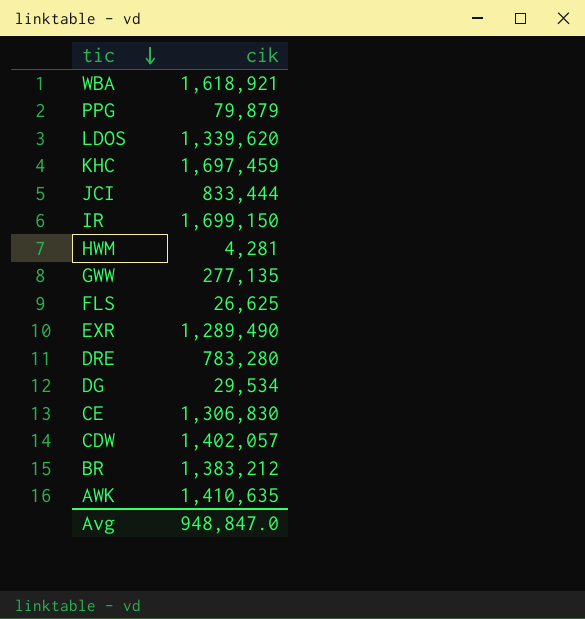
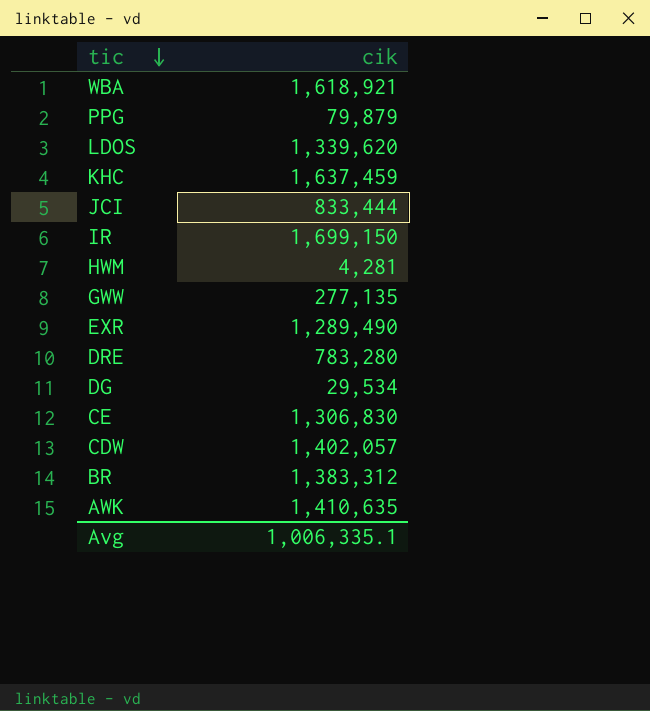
row FLS: 26,625 -> none
KHC | cik: 1,697,459 -> 1,637,459
BR | cik: 1,383,212 -> 1,383,312
Avg | cik: 948,847.0 -> 1,006,335.1

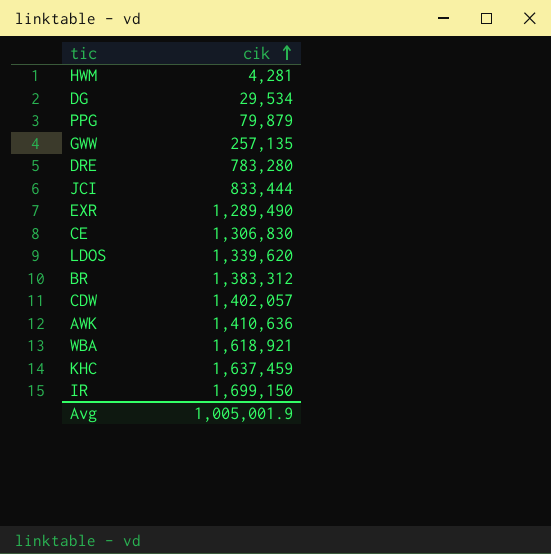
row order: tic descending -> cik ascending
GWW | cik: 277,135 -> 257,135
AWK | cik: 1,410,635 -> 1,410,636
Avg | cik: 1,006,335.1 -> 1,005,001.9

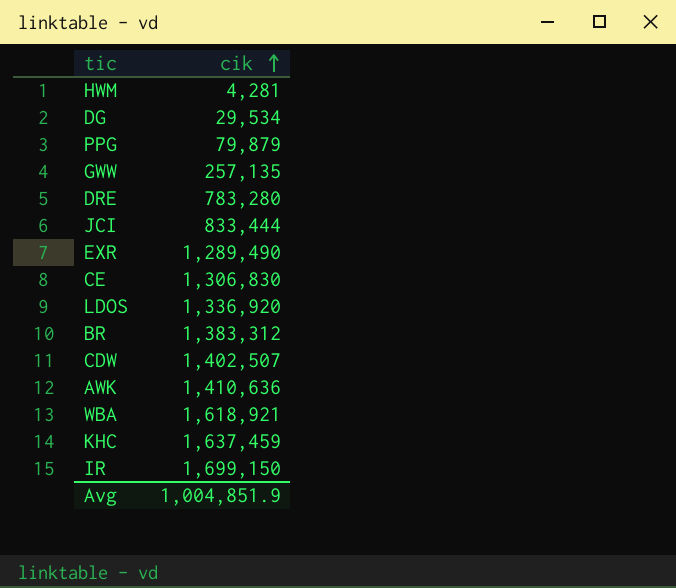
LDOS | cik: 1,339,620 -> 1,336,920
CDW | cik: 1,402,057 -> 1,402,507
Avg | cik: 1,005,001.9 -> 1,004,851.9

